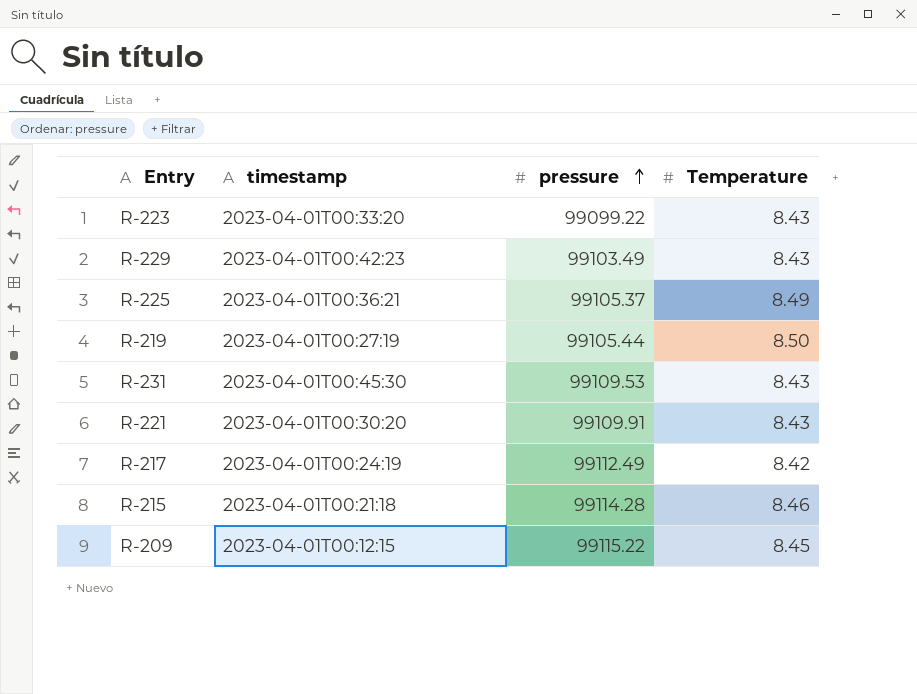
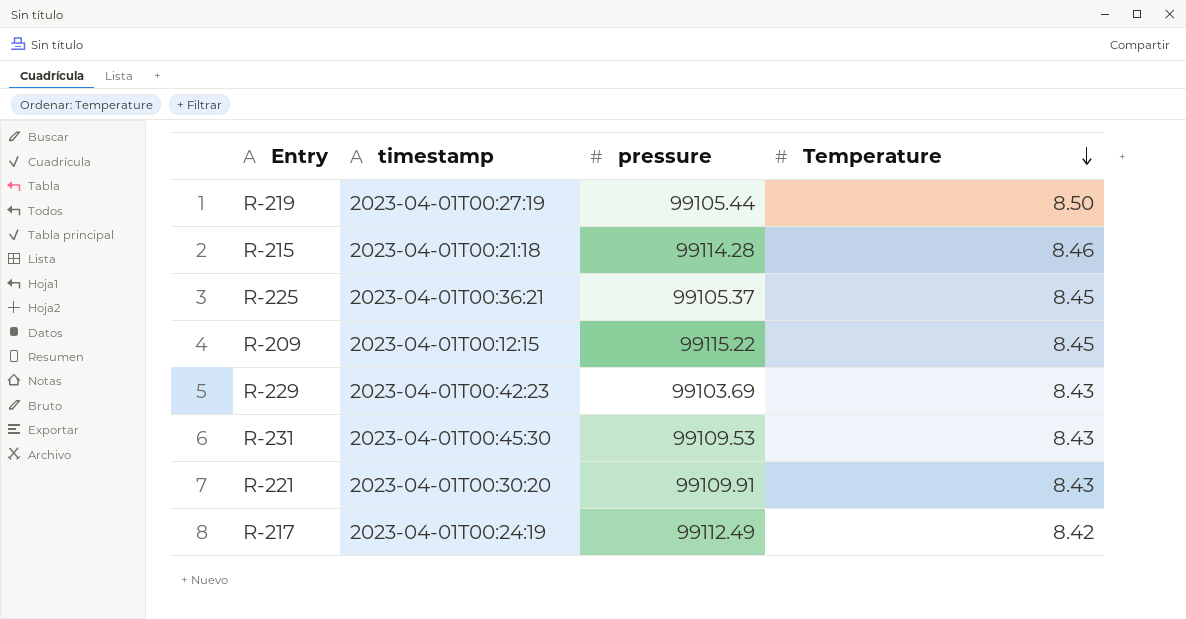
row order: pressure ascending -> Temperature descending
row R-223: 2023-04-01T00:33:20 | 99099.22 | 8.43 -> none
R-225 | Temperature: 8.49 -> 8.45
R-229 | pressure: 99103.49 -> 99103.69

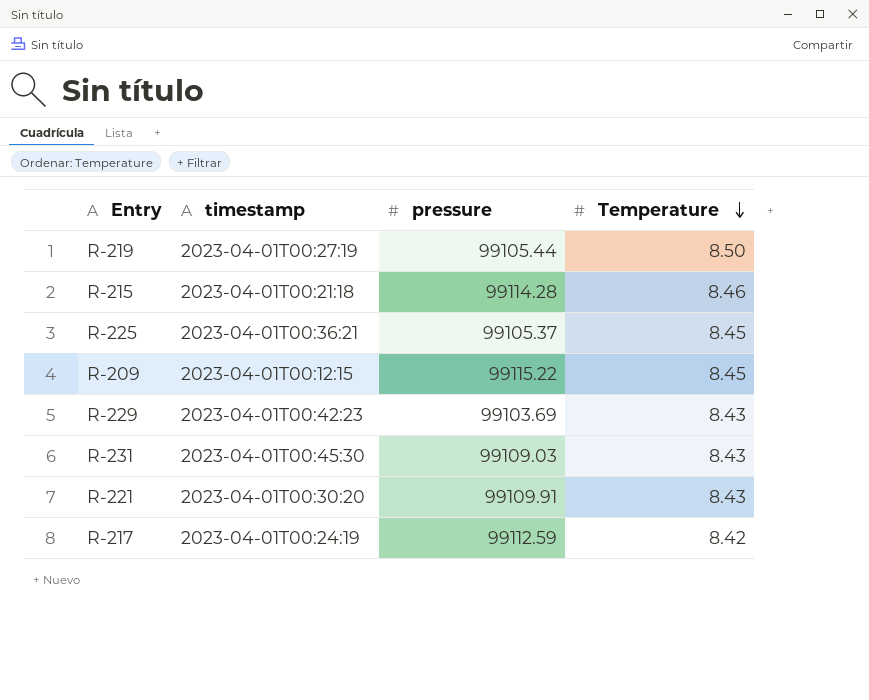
R-231 | pressure: 99109.53 -> 99109.03
R-217 | pressure: 99112.49 -> 99112.59

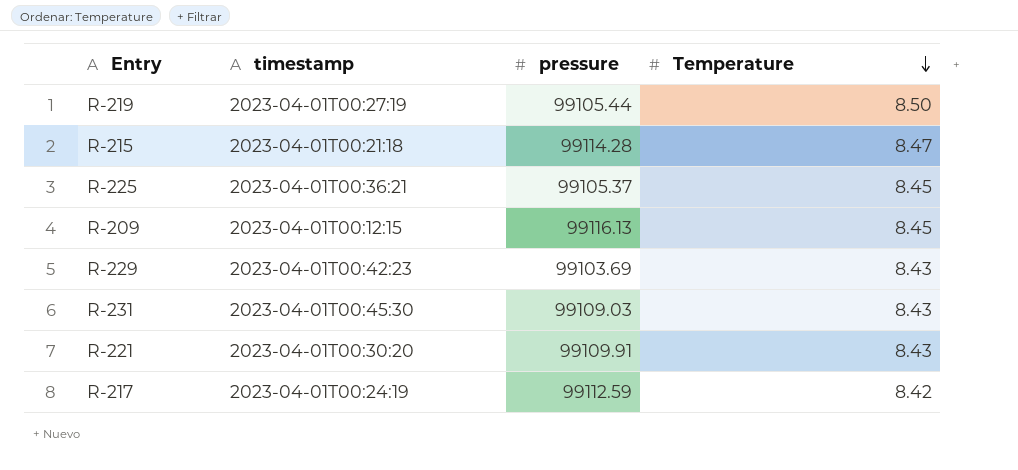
R-215 | Temperature: 8.46 -> 8.47
R-209 | pressure: 99115.22 -> 99116.13

